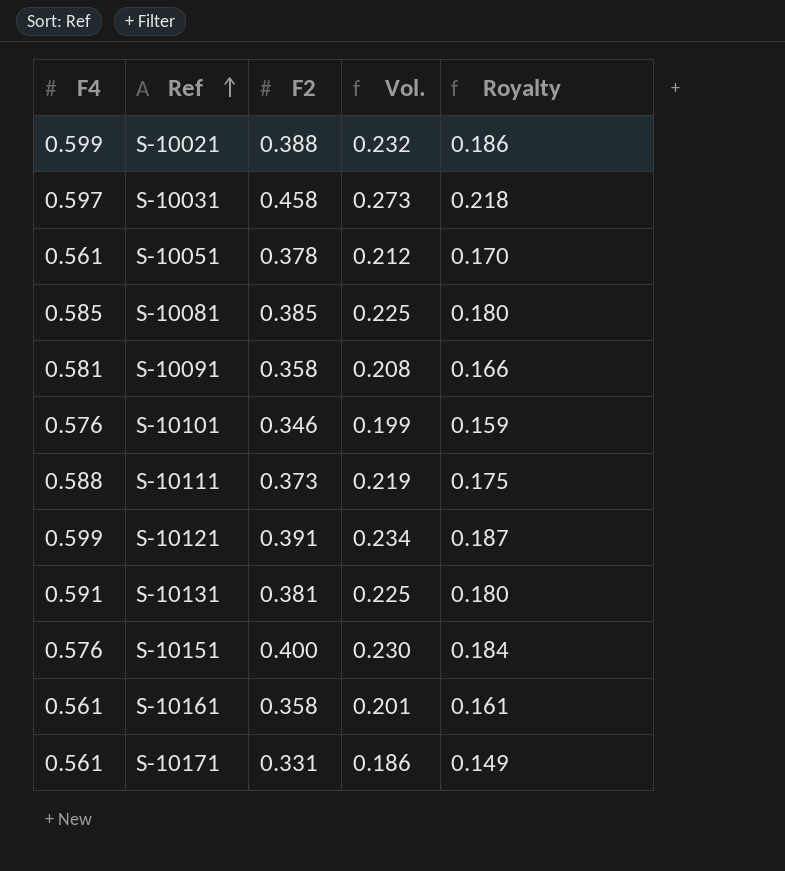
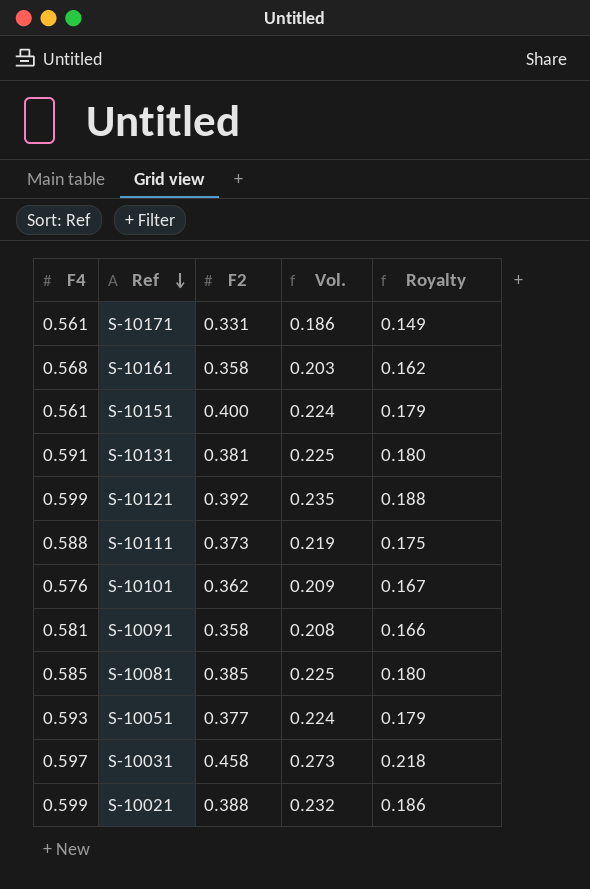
row order: Ref ascending -> Ref descending
S-10161 | F4: 0.561 -> 0.568
S-10161 | Vol.: 0.201 -> 0.203
S-10161 | Royalty: 0.161 -> 0.162
S-10151 | F4: 0.576 -> 0.561
S-10151 | Vol.: 0.230 -> 0.224
S-10151 | Royalty: 0.184 -> 0.179
S-10121 | F2: 0.391 -> 0.392
S-10121 | Vol.: 0.234 -> 0.235
S-10121 | Royalty: 0.187 -> 0.188
S-10101 | F2: 0.346 -> 0.362
S-10101 | Vol.: 0.199 -> 0.209
S-10101 | Royalty: 0.159 -> 0.167
S-10051 | F4: 0.561 -> 0.593
S-10051 | F2: 0.378 -> 0.377
S-10051 | Vol.: 0.212 -> 0.224
S-10051 | Royalty: 0.170 -> 0.179

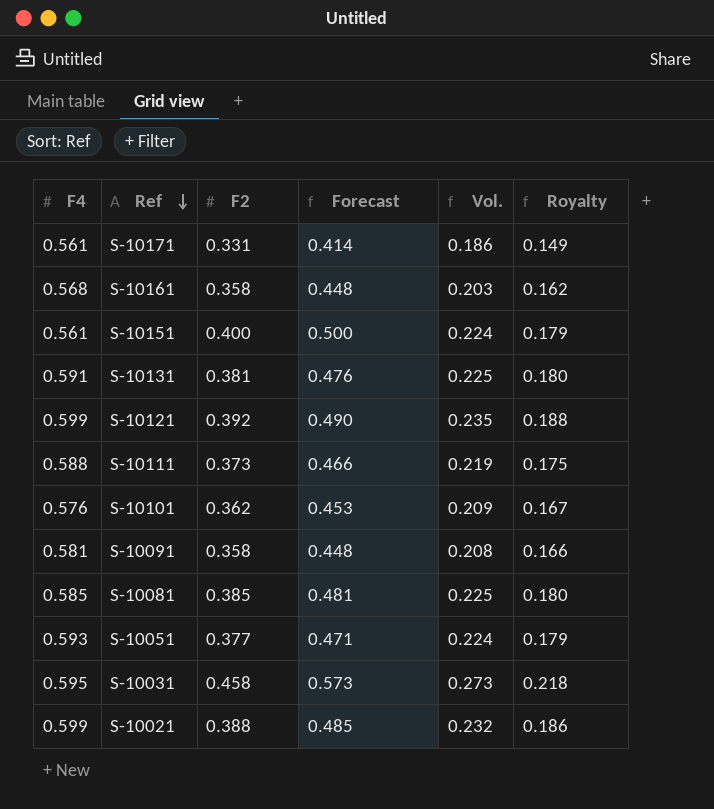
column Forecast | formula: none -> [F2] * 1.25
S-10031 | F4: 0.597 -> 0.595

